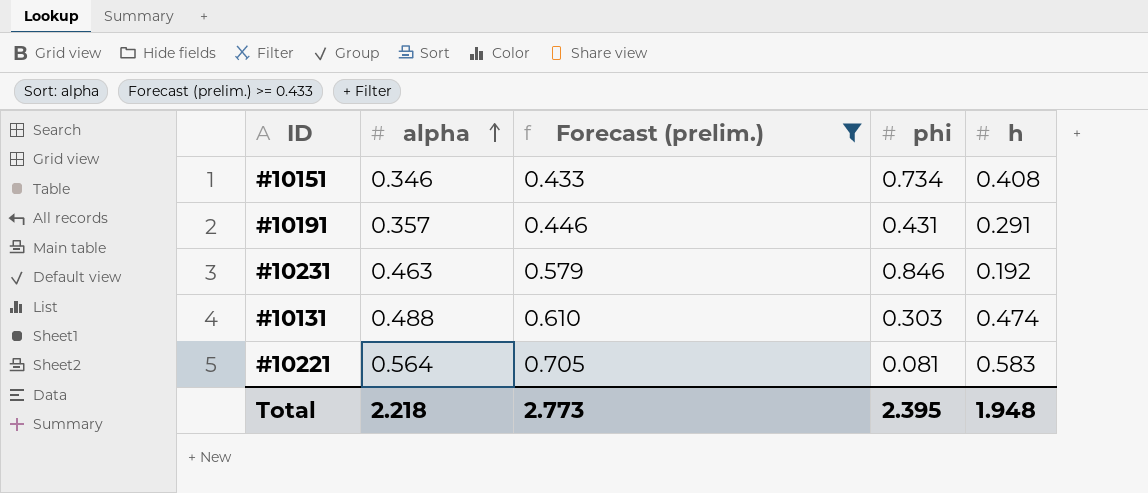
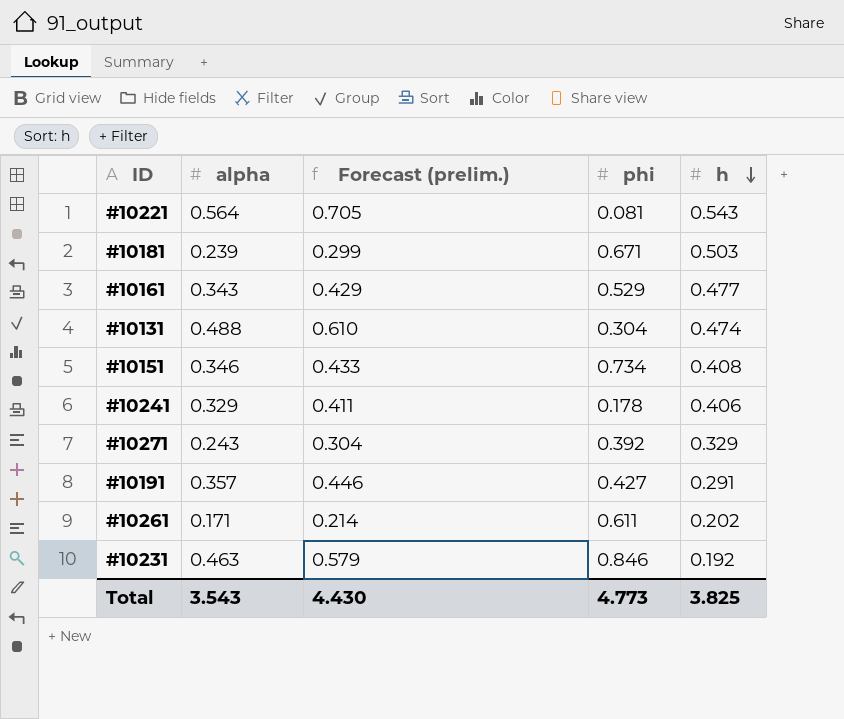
filter: Forecast (prelim.) >= 0.433 -> none
row order: alpha ascending -> h descending
#10221 | h: 0.583 -> 0.543
#10131 | phi: 0.303 -> 0.304
#10191 | phi: 0.431 -> 0.427
Total | alpha: 2.218 -> 3.543
Total | Forecast (prelim.): 2.773 -> 4.430
Total | phi: 2.395 -> 4.773
Total | h: 1.948 -> 3.825

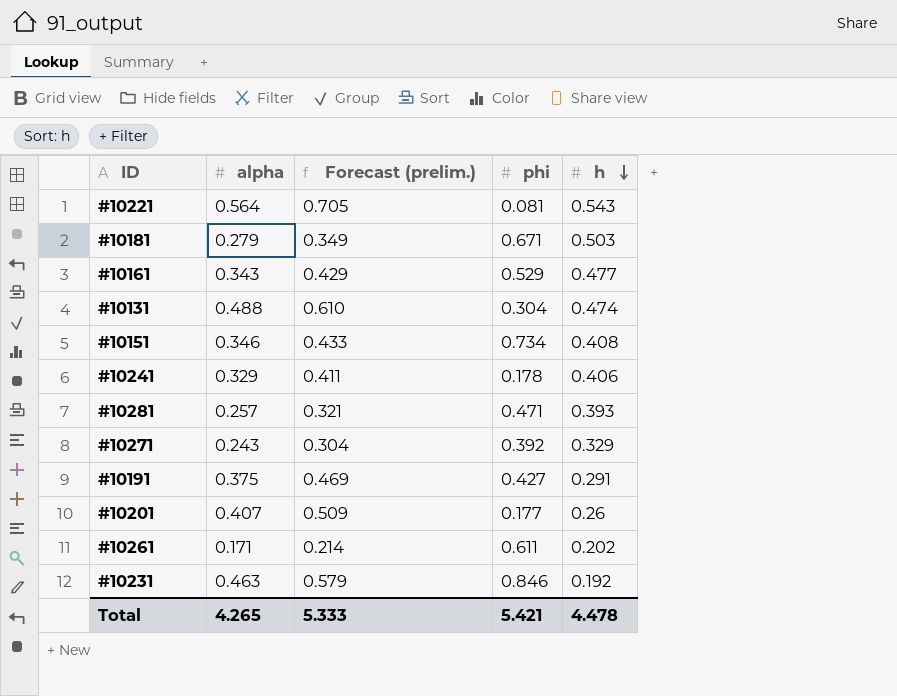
#10181 | alpha: 0.239 -> 0.279
#10181 | Forecast (prelim.): 0.299 -> 0.349
row #10281: none -> 0.257 | 0.321 | 0.471 | 0.393
#10191 | alpha: 0.357 -> 0.375
#10191 | Forecast (prelim.): 0.446 -> 0.469
row #10201: none -> 0.407 | 0.509 | 0.177 | 0.26
Total | alpha: 3.543 -> 4.265
Total | Forecast (prelim.): 4.430 -> 5.333
Total | phi: 4.773 -> 5.421
Total | h: 3.825 -> 4.478

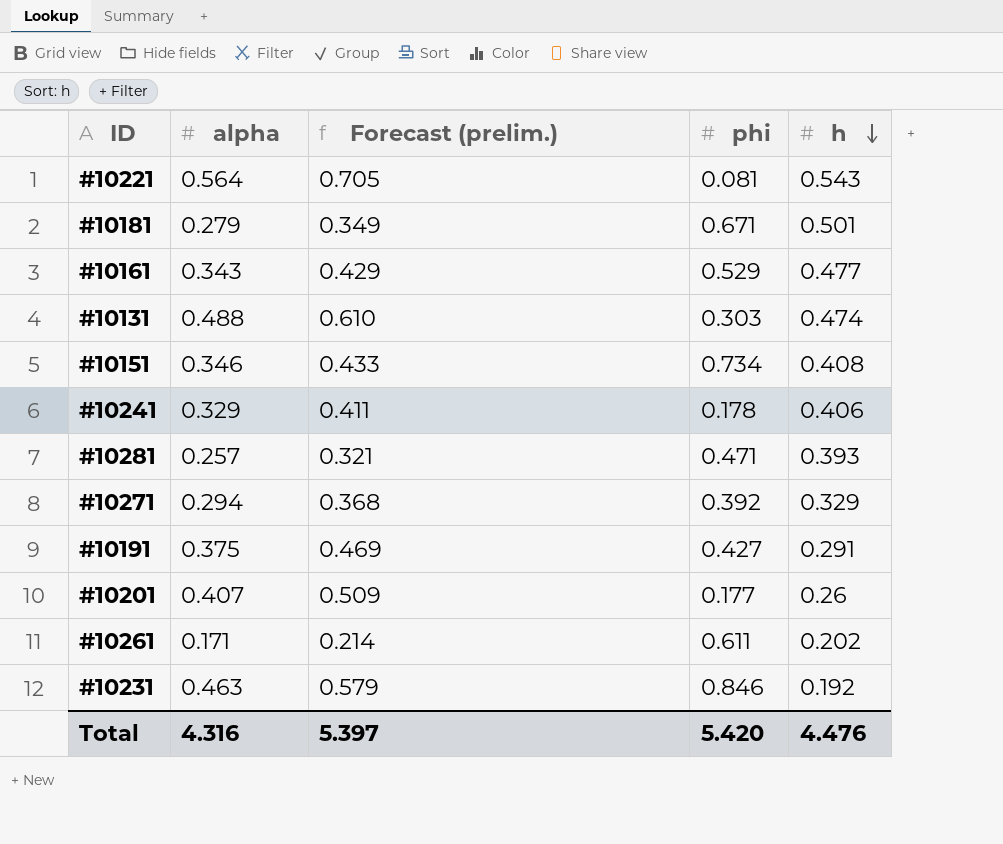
#10181 | h: 0.503 -> 0.501
#10131 | phi: 0.304 -> 0.303
#10271 | alpha: 0.243 -> 0.294
#10271 | Forecast (prelim.): 0.304 -> 0.368
Total | alpha: 4.265 -> 4.316
Total | Forecast (prelim.): 5.333 -> 5.397
Total | phi: 5.421 -> 5.420
Total | h: 4.478 -> 4.476

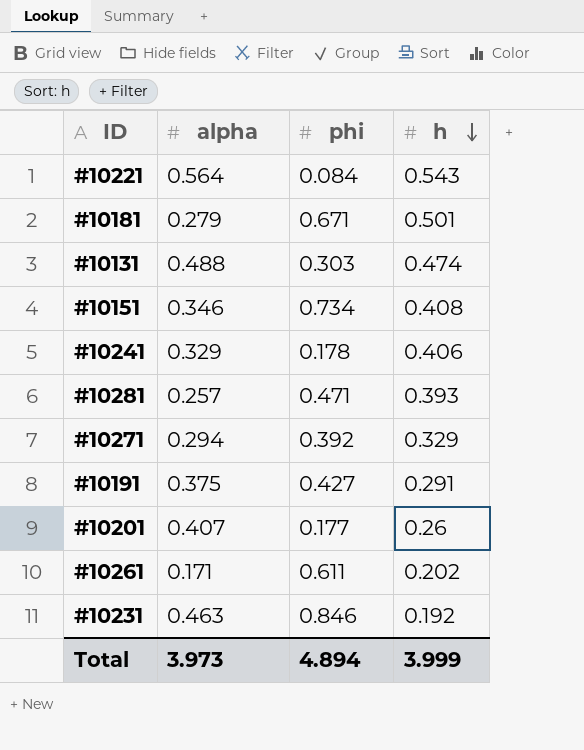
column Forecast (prelim.) | formula: [alpha] * 1.25 -> none
row #10161: 0.343 | 0.429 | 0.529 | 0.477 -> none
#10221 | phi: 0.081 -> 0.084
Total | alpha: 4.316 -> 3.973
Total | phi: 5.420 -> 4.894
Total | h: 4.476 -> 3.999

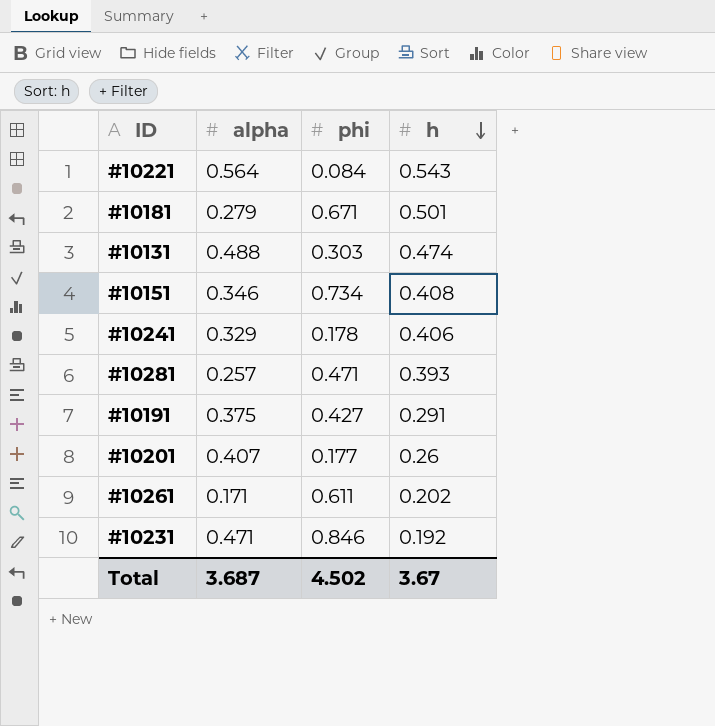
row #10271: 0.294 | 0.392 | 0.329 -> none
#10231 | alpha: 0.463 -> 0.471
Total | alpha: 3.973 -> 3.687
Total | phi: 4.894 -> 4.502
Total | h: 3.999 -> 3.67

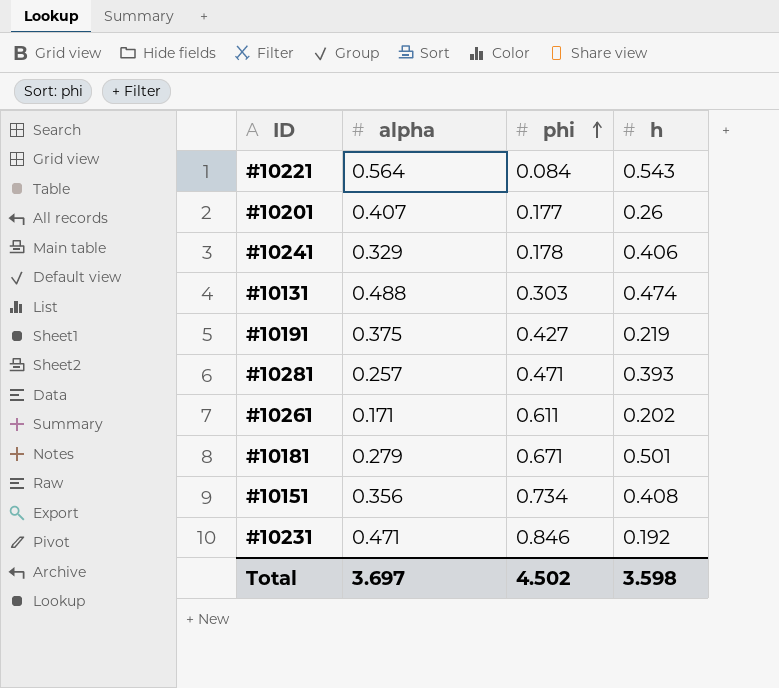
row order: h descending -> phi ascending
#10191 | h: 0.291 -> 0.219
#10151 | alpha: 0.346 -> 0.356
Total | alpha: 3.687 -> 3.697
Total | h: 3.67 -> 3.598

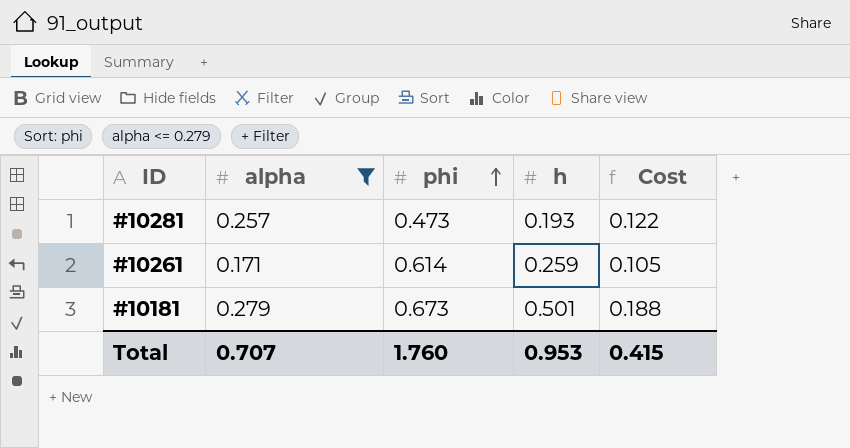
filter: none -> alpha <= 0.279
column Cost | formula: none -> [alpha] * [phi]
#10281 | phi: 0.471 -> 0.473
#10281 | h: 0.393 -> 0.193
#10261 | phi: 0.611 -> 0.614
#10261 | h: 0.202 -> 0.259
#10181 | phi: 0.671 -> 0.673
Total | alpha: 3.697 -> 0.707
Total | phi: 4.502 -> 1.760
Total | h: 3.598 -> 0.953

